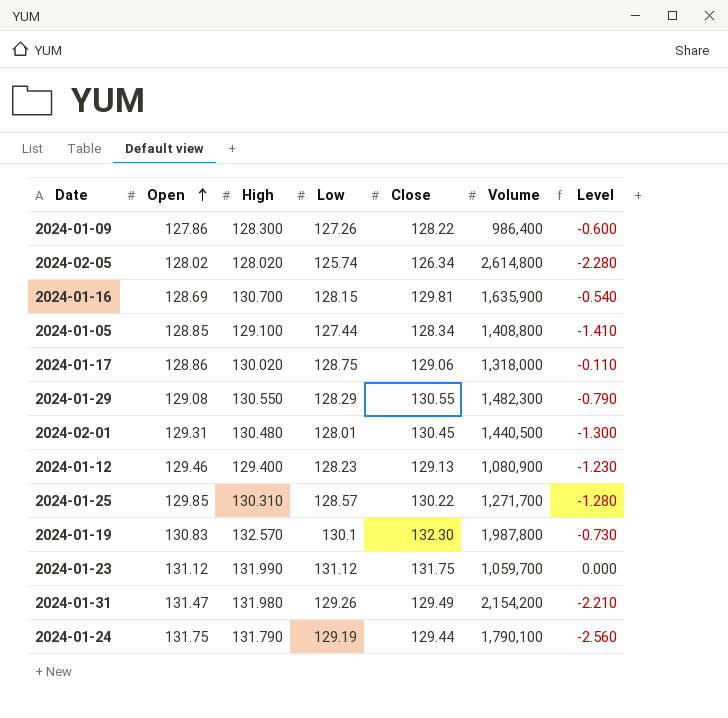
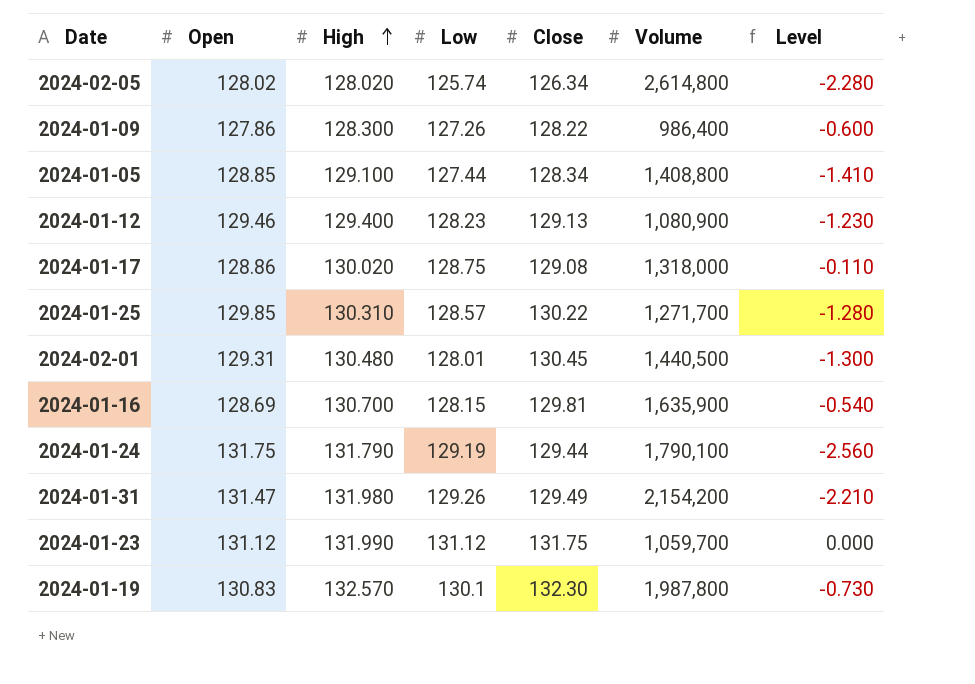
row order: Open ascending -> High ascending
row 2024-01-29: 129.08 | 130.550 | 128.29 | 130.55 | 1,482,300 | -0.790 -> none
2024-01-17 | Close: 129.06 -> 129.08

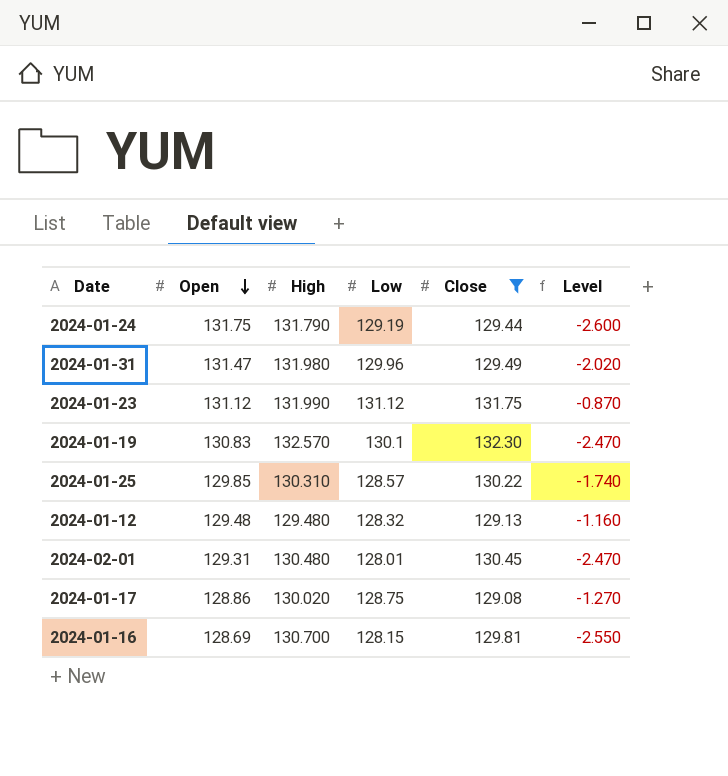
filter: none -> Close >= 129.08
row order: High ascending -> Open descending
column Volume | position: 6 -> none
column Level | formula: [Low] - [Open] -> [Low] - [High]
2024-01-31 | Low: 129.26 -> 129.96
2024-01-12 | Open: 129.46 -> 129.48
2024-01-12 | High: 129.400 -> 129.480
2024-01-12 | Low: 128.23 -> 128.32

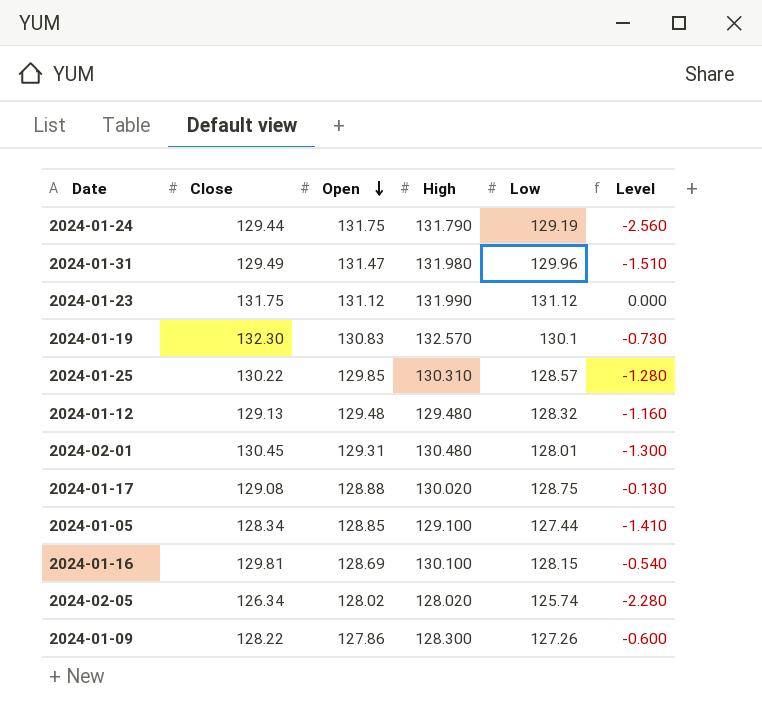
filter: Close >= 129.08 -> none
column Close | position: 5 -> 2
column Level | formula: [Low] - [High] -> [Low] - [Open]
2024-01-17 | Open: 128.86 -> 128.88
2024-01-16 | High: 130.700 -> 130.100

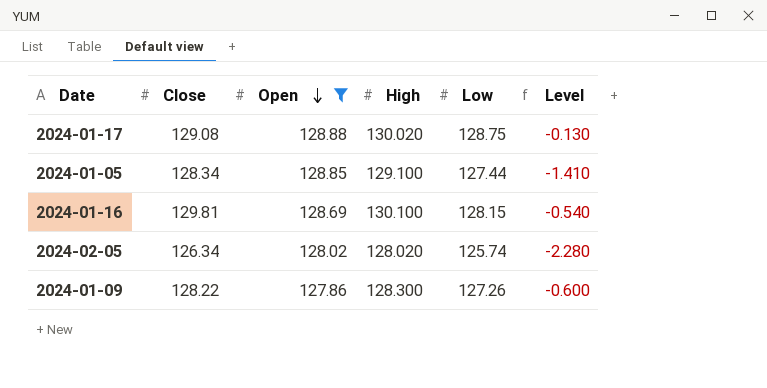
filter: none -> Open <= 128.88

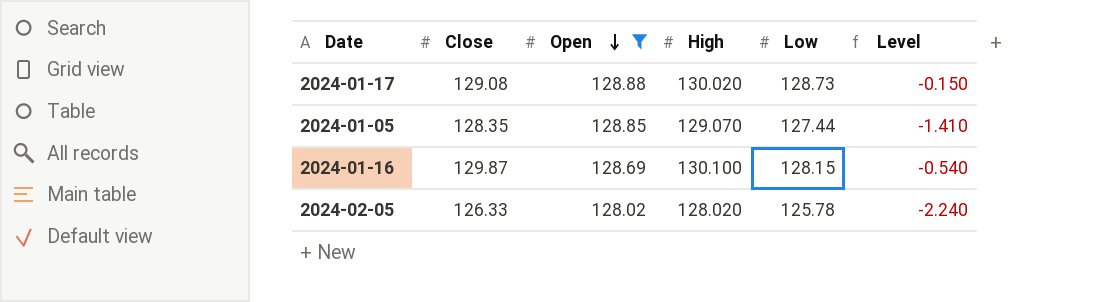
row 2024-01-09: 128.22 | 127.86 | 128.300 | 127.26 | -0.600 -> none
2024-01-17 | Low: 128.75 -> 128.73
2024-01-17 | Level: -0.130 -> -0.150
2024-01-05 | Close: 128.34 -> 128.35
2024-01-05 | High: 129.100 -> 129.070
2024-01-16 | Close: 129.81 -> 129.87
2024-02-05 | Close: 126.34 -> 126.33
2024-02-05 | Low: 125.74 -> 125.78
2024-02-05 | Level: -2.280 -> -2.240

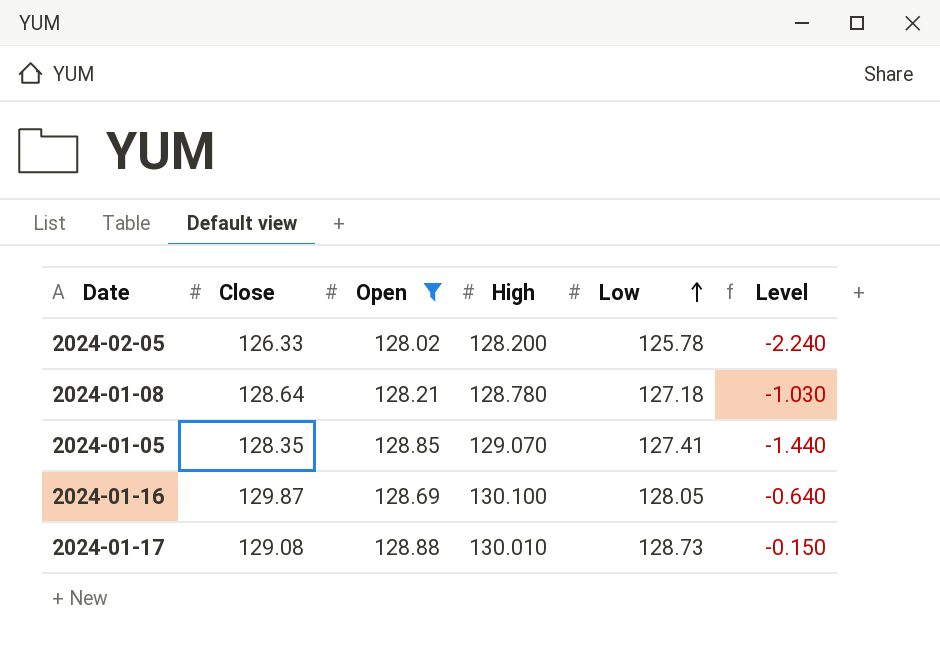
row order: Open descending -> Low ascending
2024-02-05 | High: 128.020 -> 128.200
row 2024-01-08: none -> 128.64 | 128.21 | 128.780 | 127.18 | -1.030
2024-01-05 | Low: 127.44 -> 127.41
2024-01-05 | Level: -1.410 -> -1.440
2024-01-16 | Low: 128.15 -> 128.05
2024-01-16 | Level: -0.540 -> -0.640
2024-01-17 | High: 130.020 -> 130.010

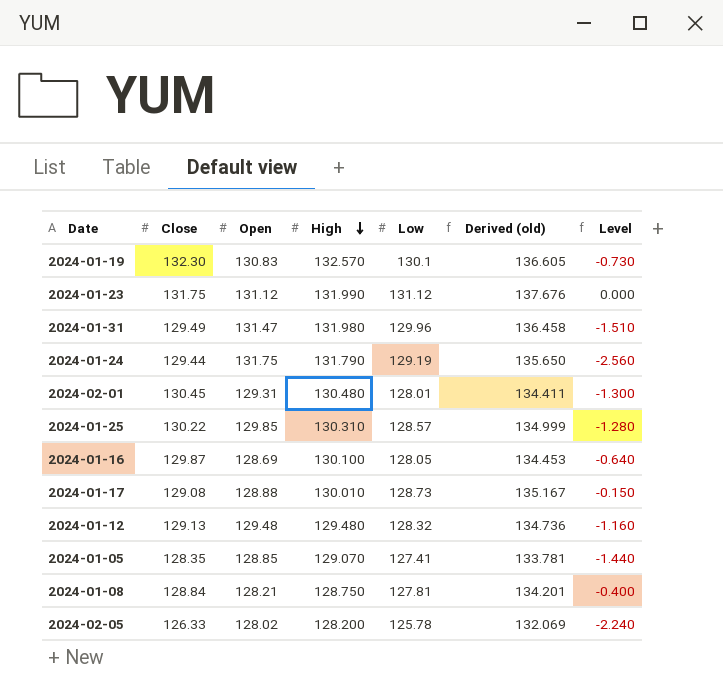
filter: Open <= 128.88 -> none
row order: Low ascending -> High descending
column Derived (old) | formula: none -> [Low] * 1.05
2024-01-08 | Close: 128.64 -> 128.84
2024-01-08 | High: 128.780 -> 128.750
2024-01-08 | Low: 127.18 -> 127.81
2024-01-08 | Level: -1.030 -> -0.400

